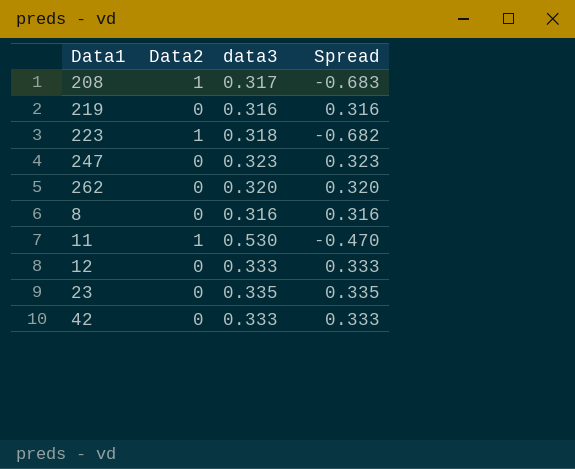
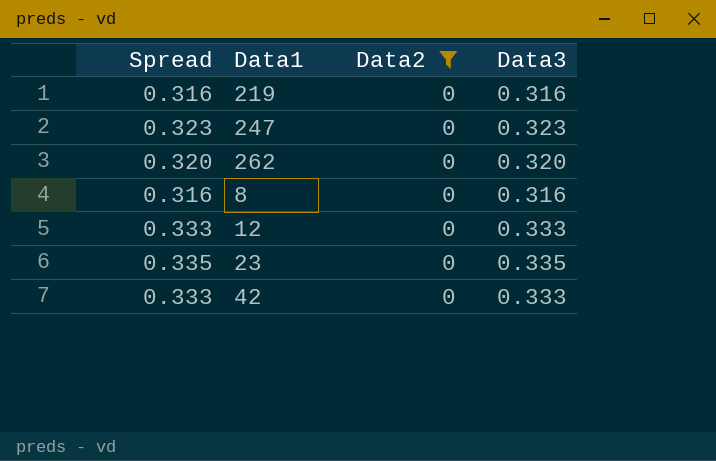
filter: none -> Data2 = 0
column Spread | position: 4 -> 1
column name: data3 -> Data3

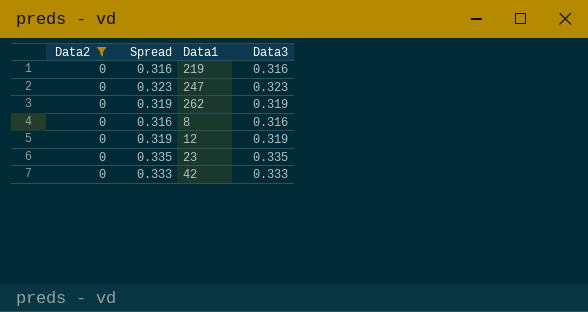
column Data2 | position: 3 -> 1
262 | Spread: 0.320 -> 0.319
262 | Data3: 0.320 -> 0.319
12 | Spread: 0.333 -> 0.319
12 | Data3: 0.333 -> 0.319

